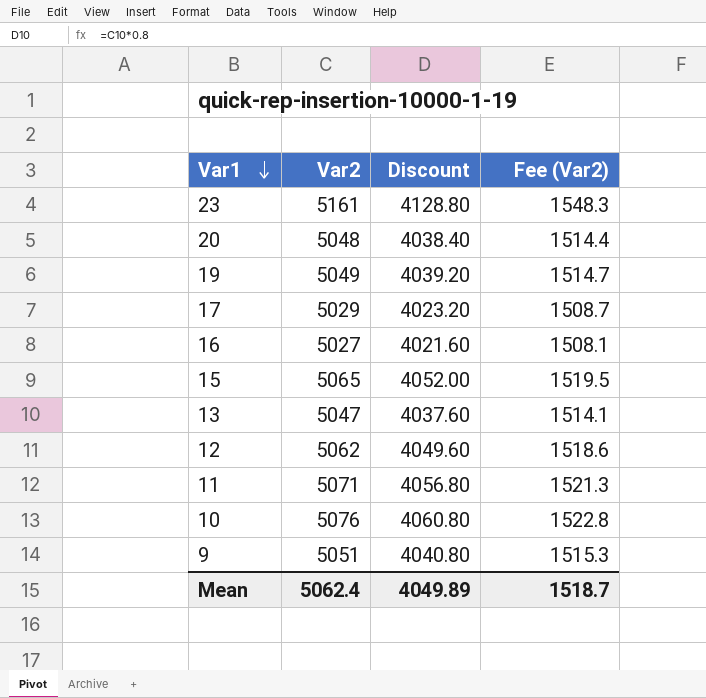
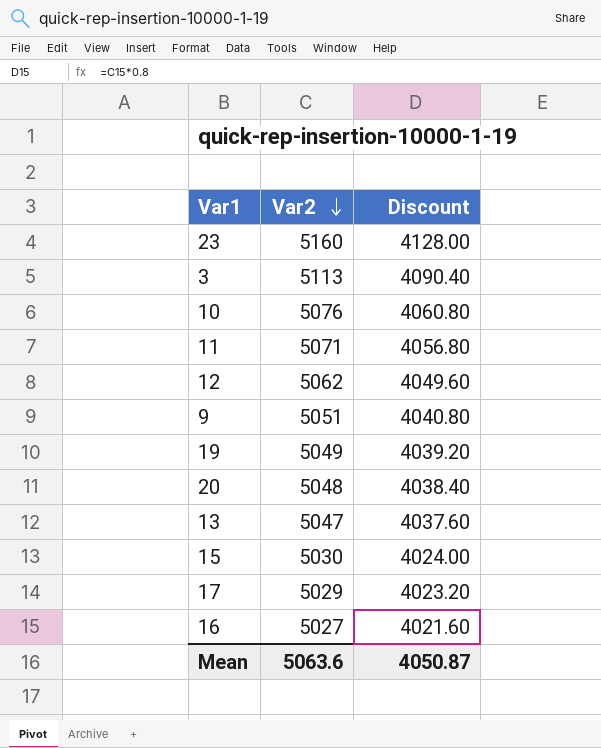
row order: Var1 descending -> Var2 descending
column Fee (Var2) | formula: [Var2] * 0.3 -> none
23 | Var2: 5161 -> 5160
23 | Discount: 4128.80 -> 4128.00
row 3: none -> 5113 | 4090.40
15 | Var2: 5065 -> 5030
15 | Discount: 4052.00 -> 4024.00
Mean | Var2: 5062.4 -> 5063.6
Mean | Discount: 4049.89 -> 4050.87

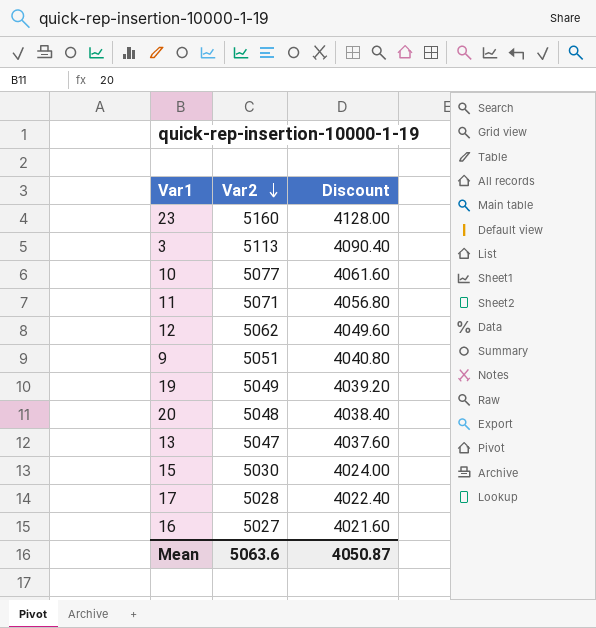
10 | Var2: 5076 -> 5077
10 | Discount: 4060.80 -> 4061.60
17 | Var2: 5029 -> 5028
17 | Discount: 4023.20 -> 4022.40

